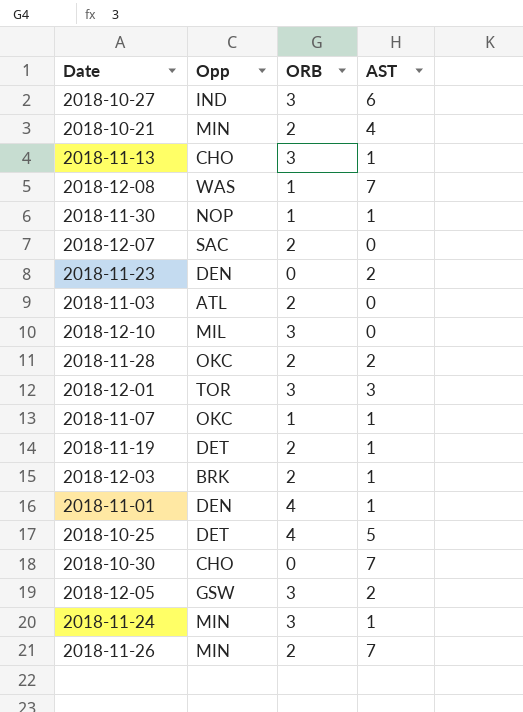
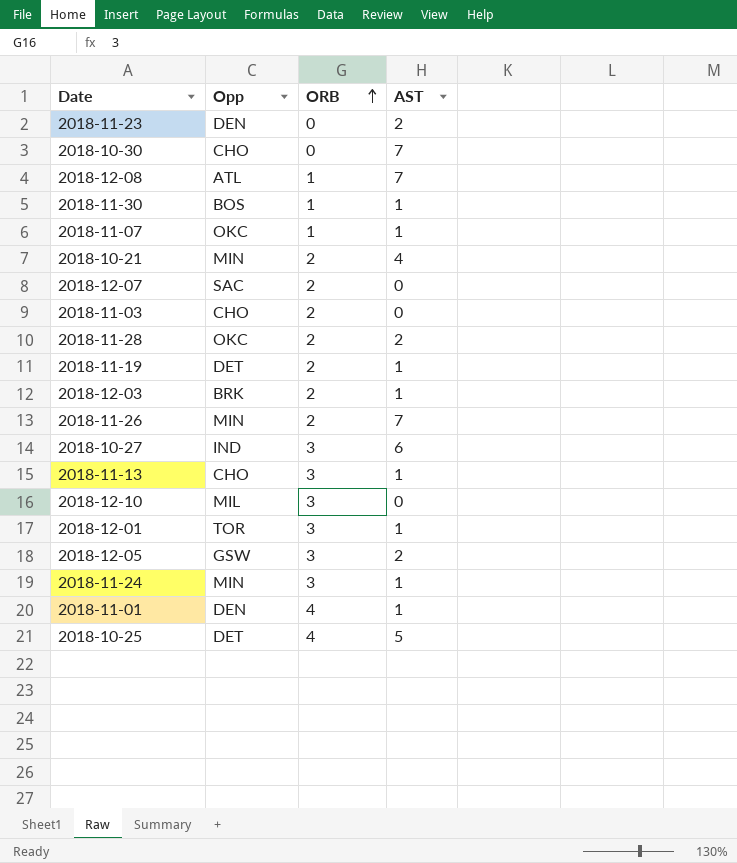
row order: none -> ORB ascending
2018-12-08 | Opp: WAS -> ATL
2018-11-30 | Opp: NOP -> BOS
2018-11-03 | Opp: ATL -> CHO
2018-12-01 | AST: 3 -> 1

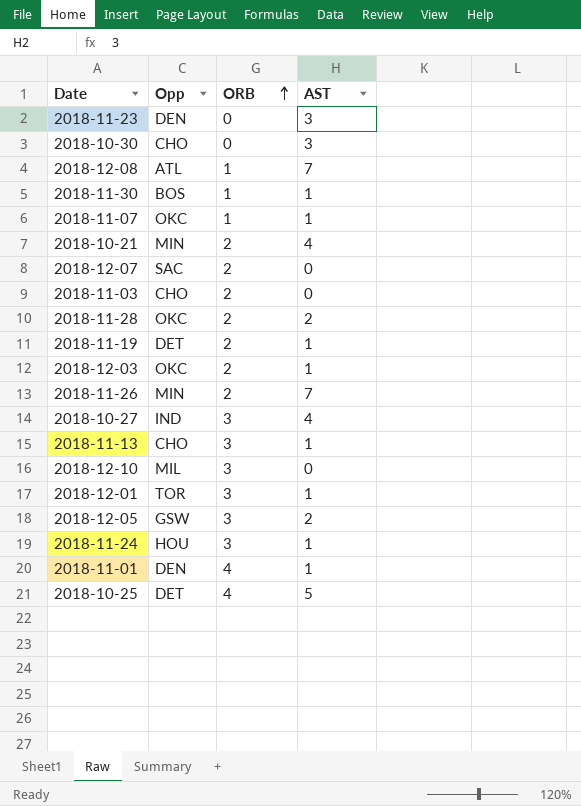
2018-11-23 | AST: 2 -> 3
2018-10-30 | AST: 7 -> 3
2018-12-03 | Opp: BRK -> OKC
2018-10-27 | AST: 6 -> 4
2018-11-24 | Opp: MIN -> HOU

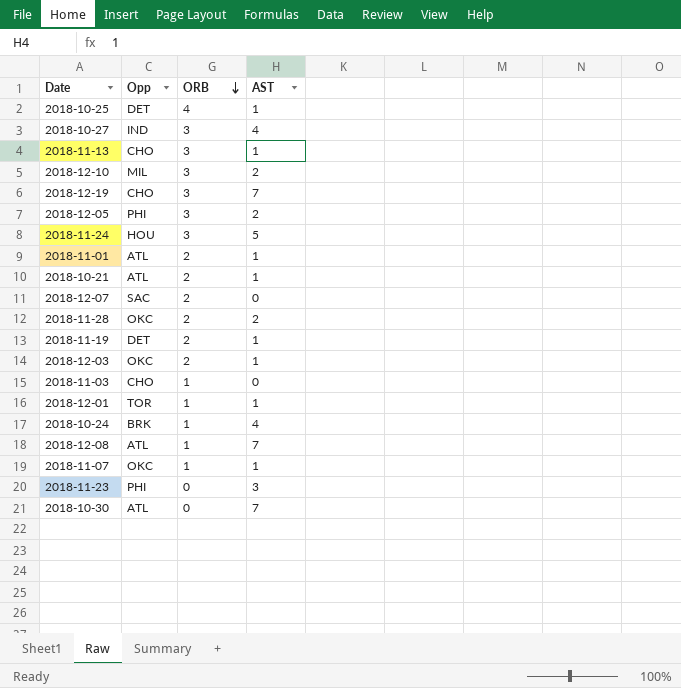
row order: ORB ascending -> ORB descending
row 2018-11-30: BOS | 1 | 1 -> none
row 2018-11-26: MIN | 2 | 7 -> none
2018-10-25 | AST: 5 -> 1
2018-12-10 | AST: 0 -> 2
row 2018-12-19: none -> CHO | 3 | 7
2018-12-05 | Opp: GSW -> PHI
2018-11-24 | AST: 1 -> 5
2018-11-01 | Opp: DEN -> ATL
2018-11-01 | ORB: 4 -> 2
2018-10-21 | Opp: MIN -> ATL
2018-10-21 | AST: 4 -> 1
2018-11-03 | ORB: 2 -> 1
2018-12-01 | ORB: 3 -> 1
row 2018-10-24: none -> BRK | 1 | 4
2018-11-23 | Opp: DEN -> PHI
2018-10-30 | Opp: CHO -> ATL
2018-10-30 | AST: 3 -> 7

